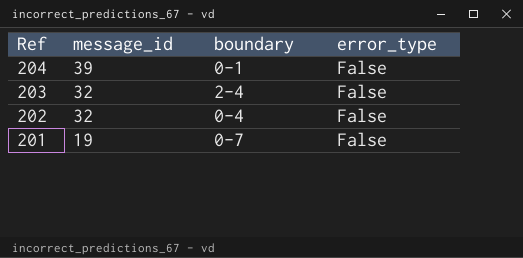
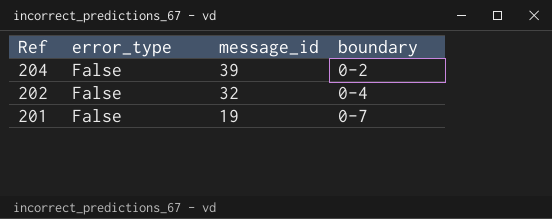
column error_type | position: 4 -> 2
row 203: 32 | 2-4 | False -> none
204 | boundary: 0-1 -> 0-2

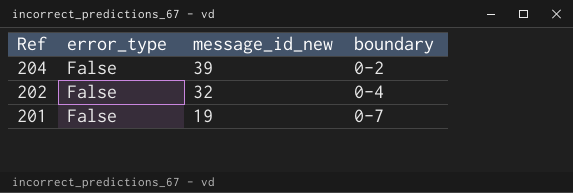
column name: message_id -> message_id_new

